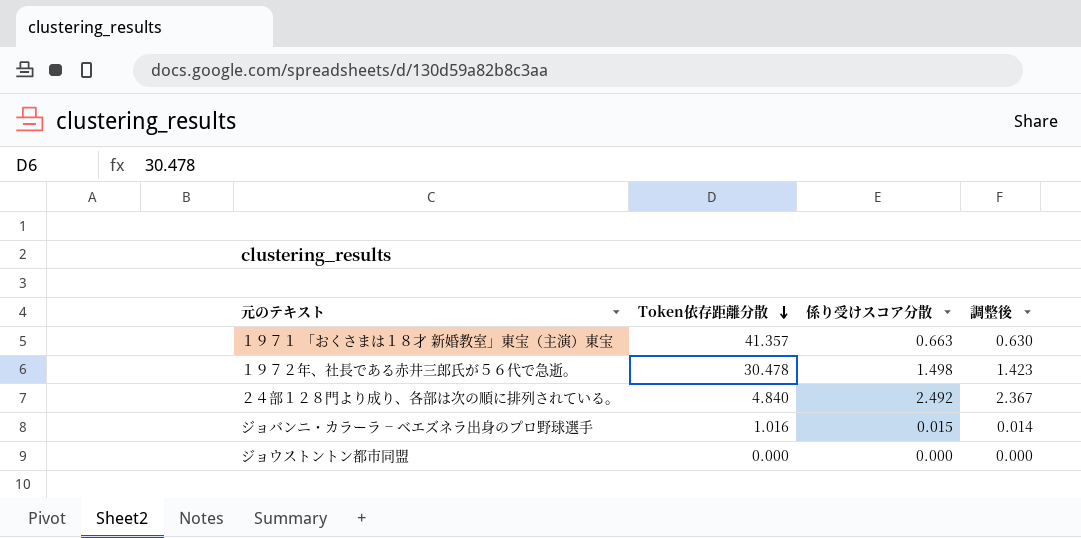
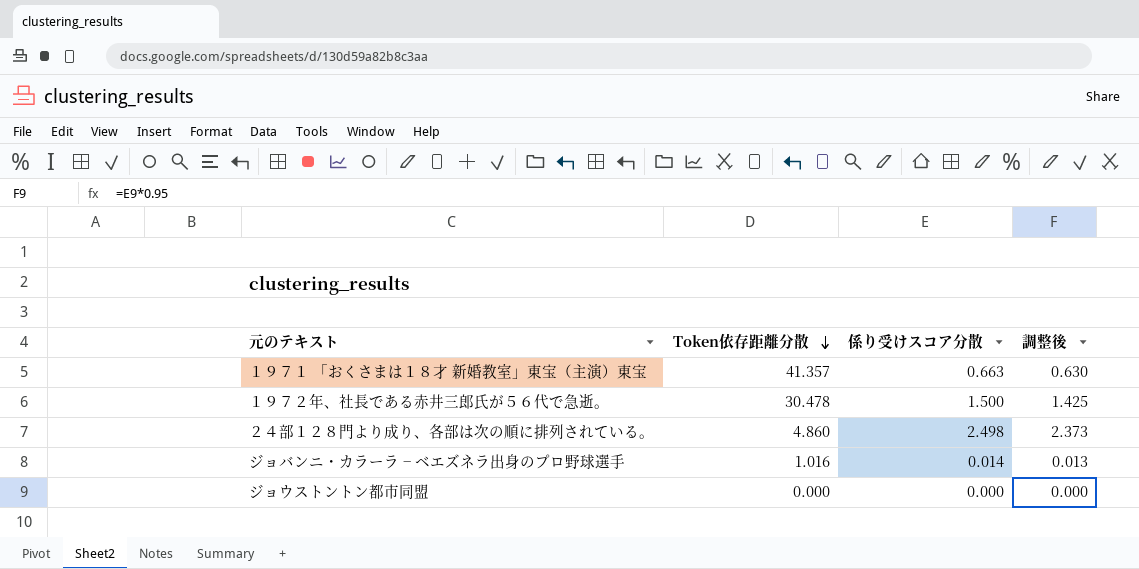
１９７２年、社長である赤井三郎氏が５６代で急逝。 | 係り受けスコア分散: 1.498 -> 1.500
１９７２年、社長である赤井三郎氏が５６代で急逝。 | 調整後: 1.423 -> 1.425
２４部１２８門より成り、各部は次の順に排列されている。 | Token依存距離分散: 4.840 -> 4.860
２４部１２８門より成り、各部は次の順に排列されている。 | 係り受けスコア分散: 2.492 -> 2.498
２４部１２８門より成り、各部は次の順に排列されている。 | 調整後: 2.367 -> 2.373
ジョバンニ・カラーラ − ベエズネラ出身のプロ野球選手 | 係り受けスコア分散: 0.015 -> 0.014
ジョバンニ・カラーラ − ベエズネラ出身のプロ野球選手 | 調整後: 0.014 -> 0.013

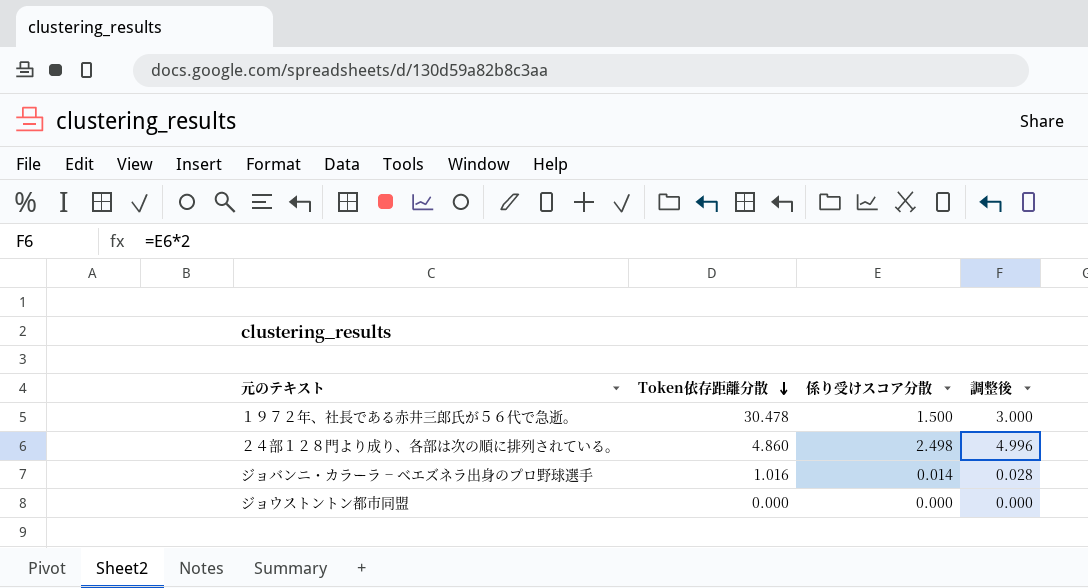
column 調整後 | formula: [係り受けスコア分散] * 0.95 -> [係り受けスコア分散] * 2
row １９７１ 「おくさまは１８才 新婚教室」東宝（主演）東宝: 41.357 | 0.663 | 0.630 -> none

